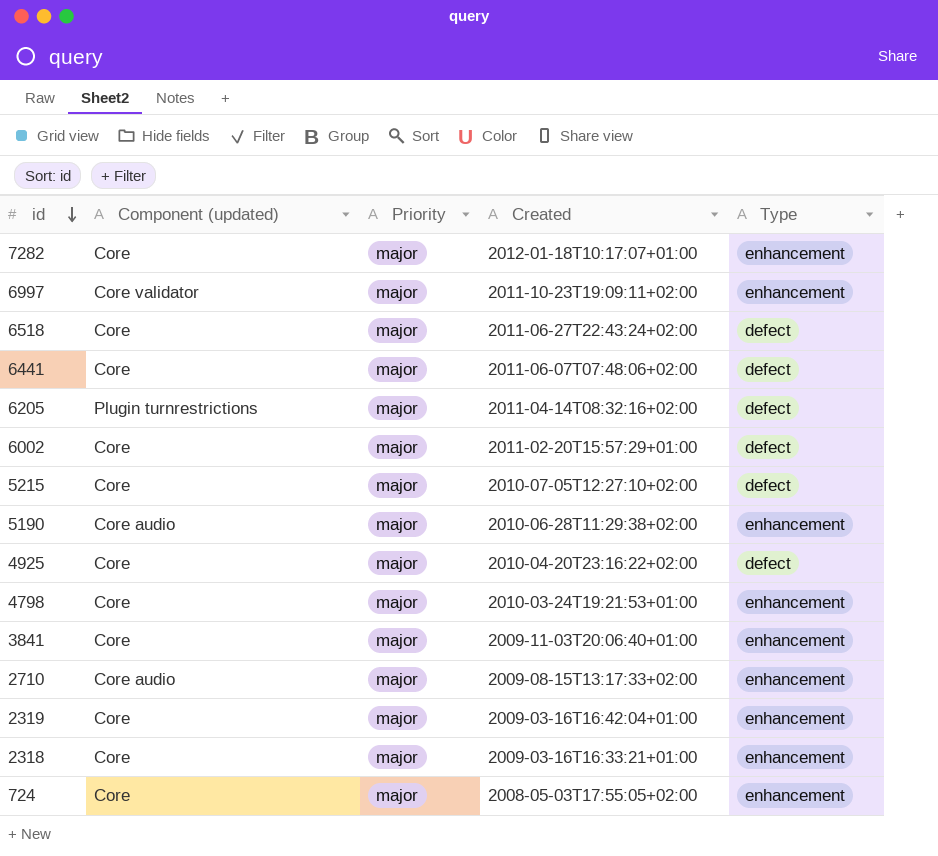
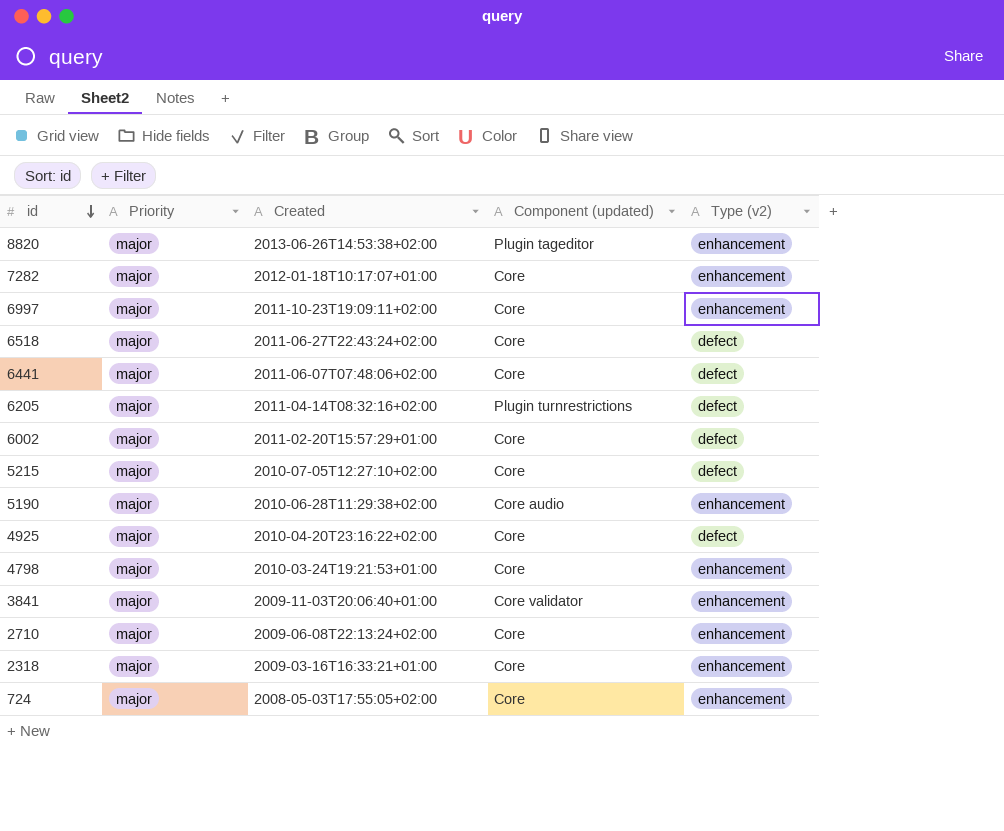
column Component (updated) | position: 2 -> 4
column name: Type -> Type (v2)
row 2319: Core | major | 2009-03-16T16:42:04+01:00 | enhancement -> none
row 8820: none -> major | 2013-06-26T14:53:38+02:00 | Plugin tageditor | enhancement
6997 | Component (updated): Core validator -> Core
3841 | Component (updated): Core -> Core validator
2710 | Created: 2009-08-15T13:17:33+02:00 -> 2009-06-08T22:13:24+02:00
2710 | Component (updated): Core audio -> Core

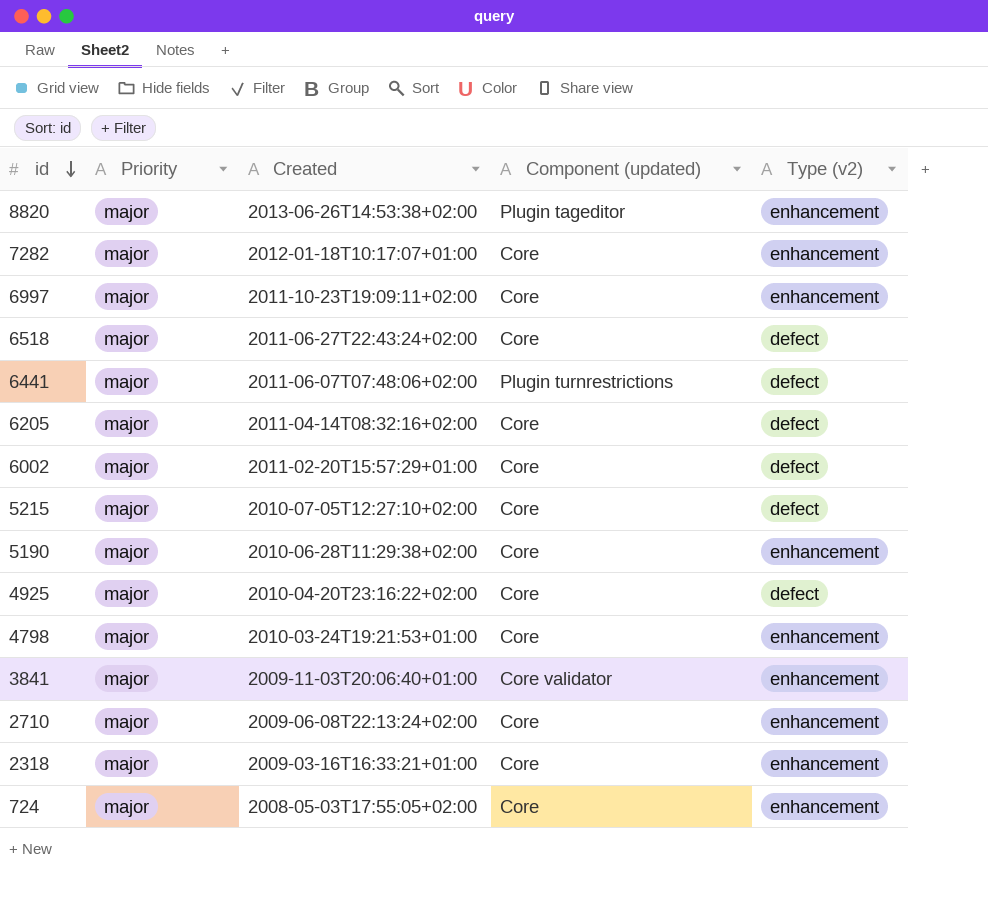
6441 | Component (updated): Core -> Plugin turnrestrictions
6205 | Component (updated): Plugin turnrestrictions -> Core
5190 | Component (updated): Core audio -> Core

